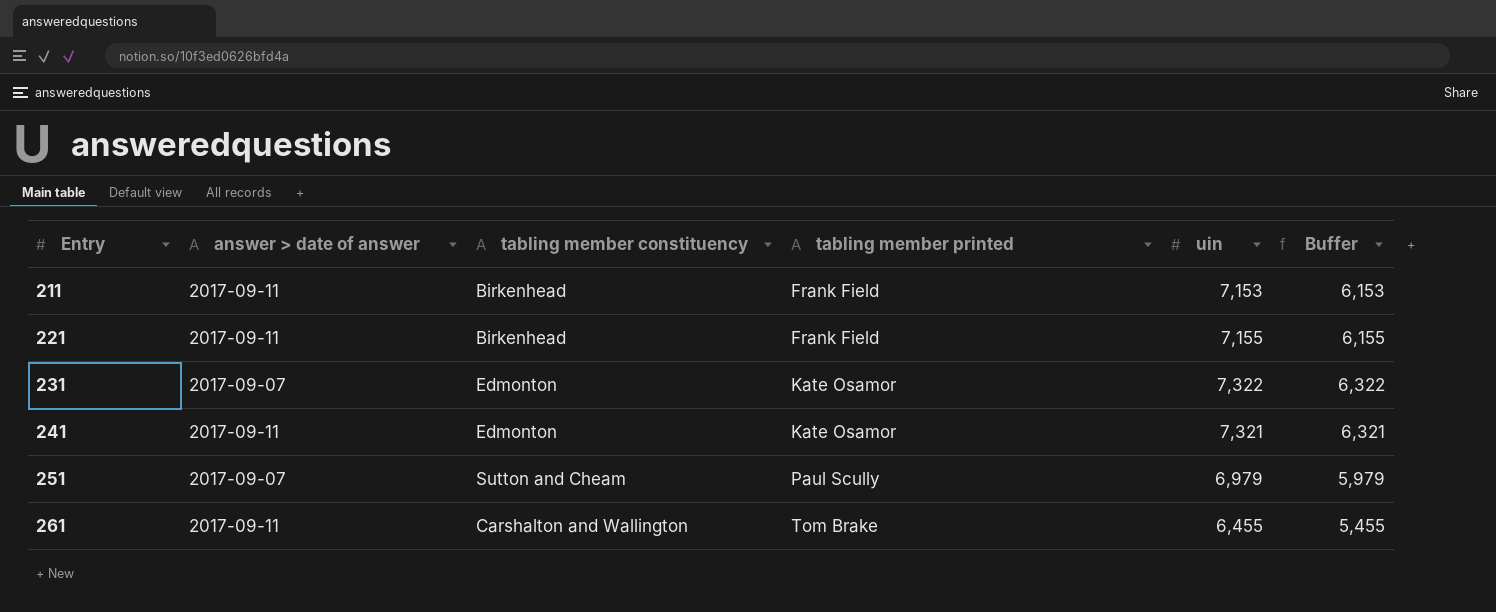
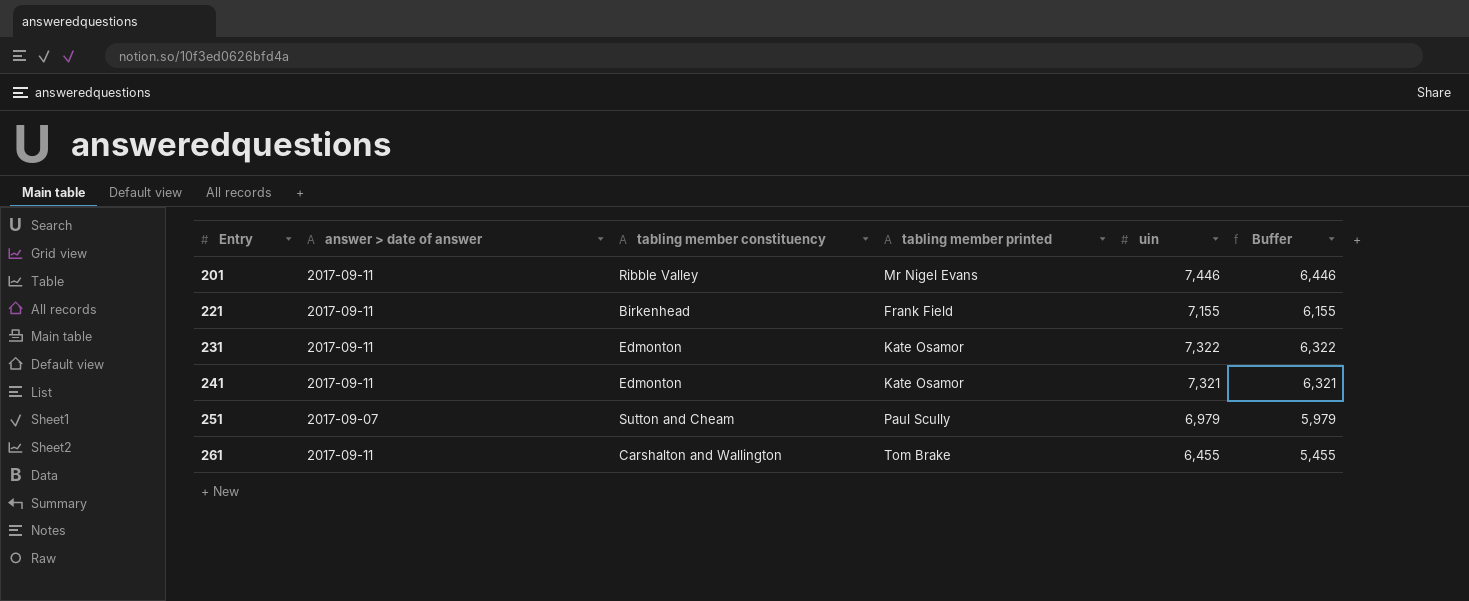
row 211: 2017-09-11 | Birkenhead | Frank Field | 7,153 | 6,153 -> none
row 201: none -> 2017-09-11 | Ribble Valley | Mr Nigel Evans | 7,446 | 6,446
231 | answer > date of answer: 2017-09-07 -> 2017-09-11

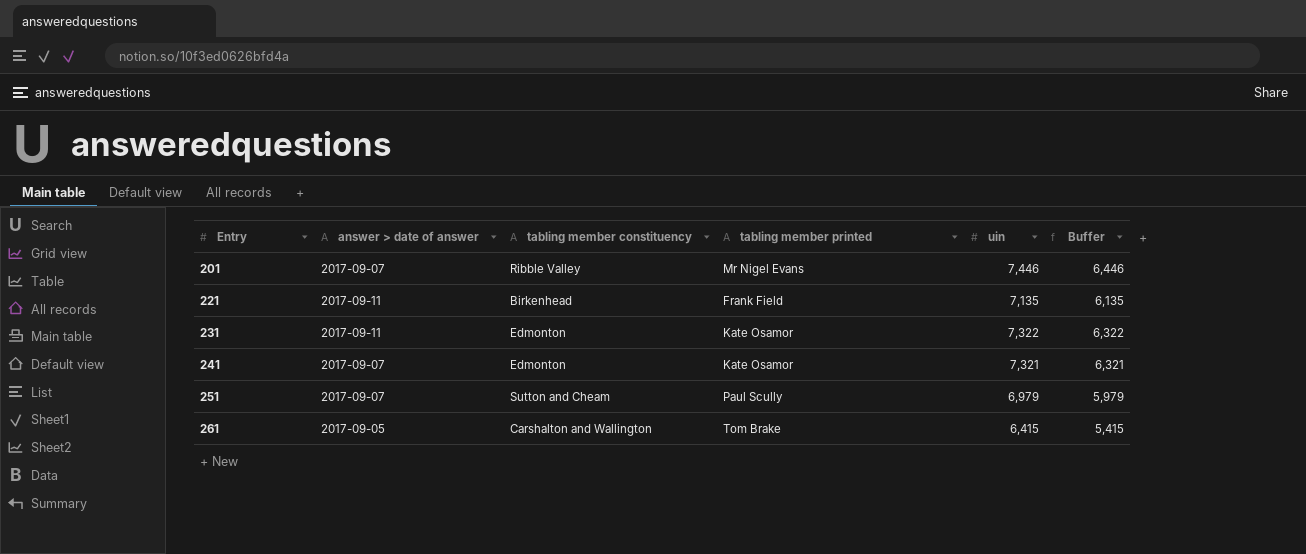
201 | answer > date of answer: 2017-09-11 -> 2017-09-07
221 | uin: 7,155 -> 7,135
221 | Buffer: 6,155 -> 6,135
241 | answer > date of answer: 2017-09-11 -> 2017-09-07
261 | answer > date of answer: 2017-09-11 -> 2017-09-05
261 | uin: 6,455 -> 6,415
261 | Buffer: 5,455 -> 5,415

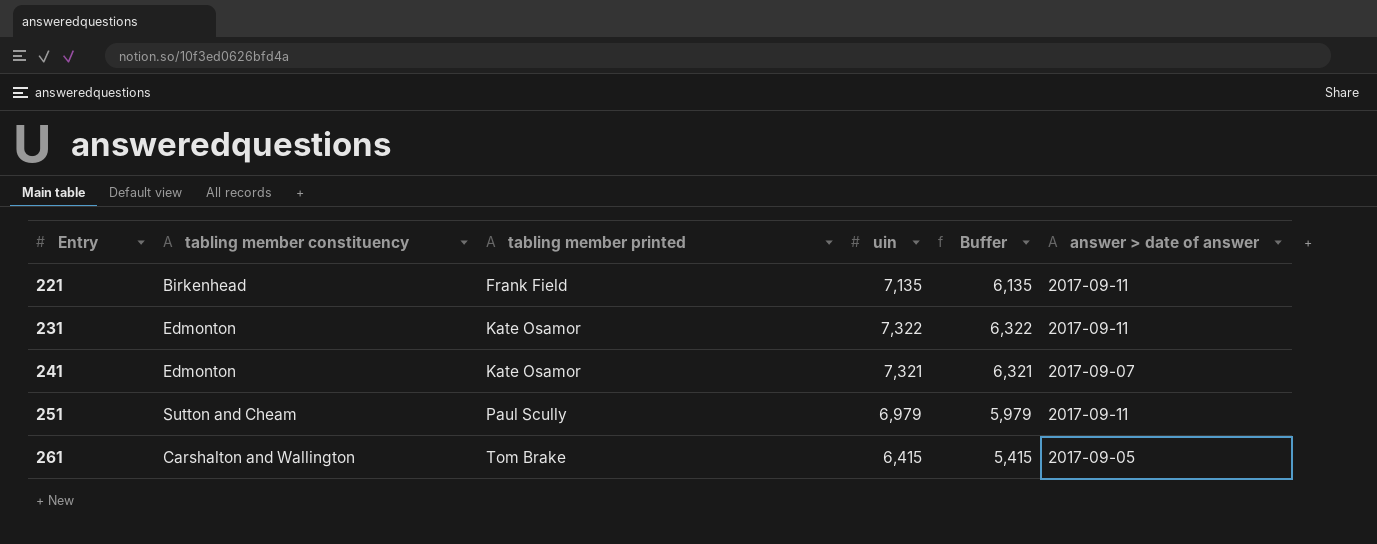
column answer > date of answer | position: 2 -> 6
row 201: 2017-09-07 | Ribble Valley | Mr Nigel Evans | 7,446 | 6,446 -> none
251 | answer > date of answer: 2017-09-07 -> 2017-09-11

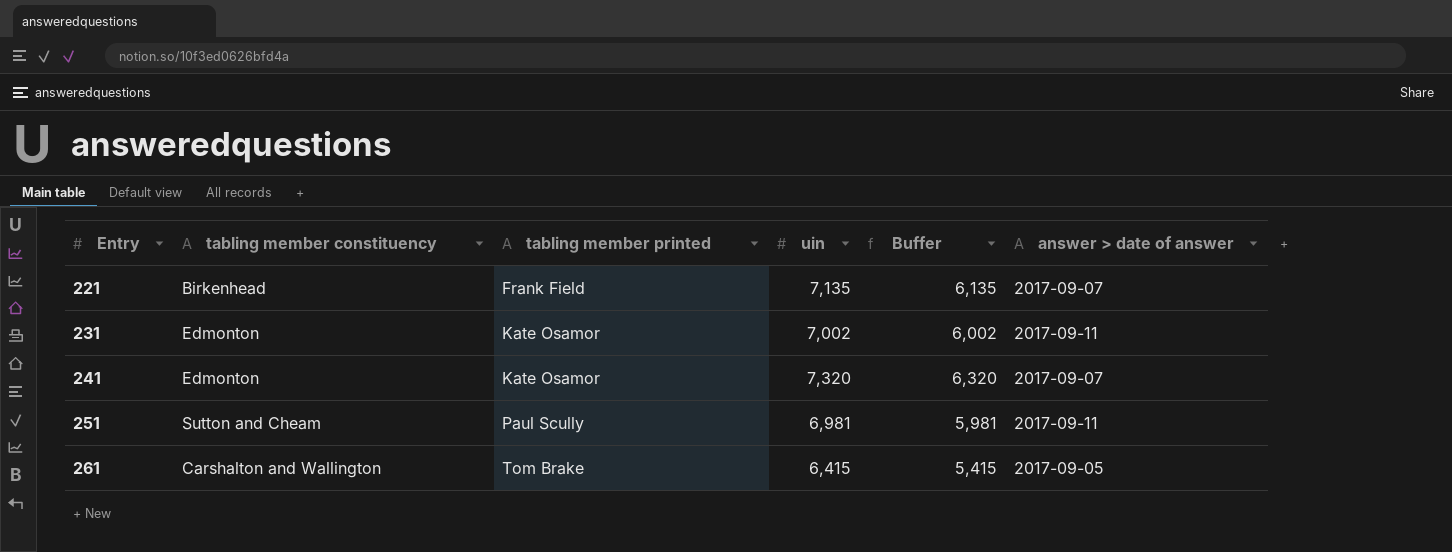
221 | answer > date of answer: 2017-09-11 -> 2017-09-07
231 | uin: 7,322 -> 7,002
231 | Buffer: 6,322 -> 6,002
241 | uin: 7,321 -> 7,320
241 | Buffer: 6,321 -> 6,320
251 | uin: 6,979 -> 6,981
251 | Buffer: 5,979 -> 5,981

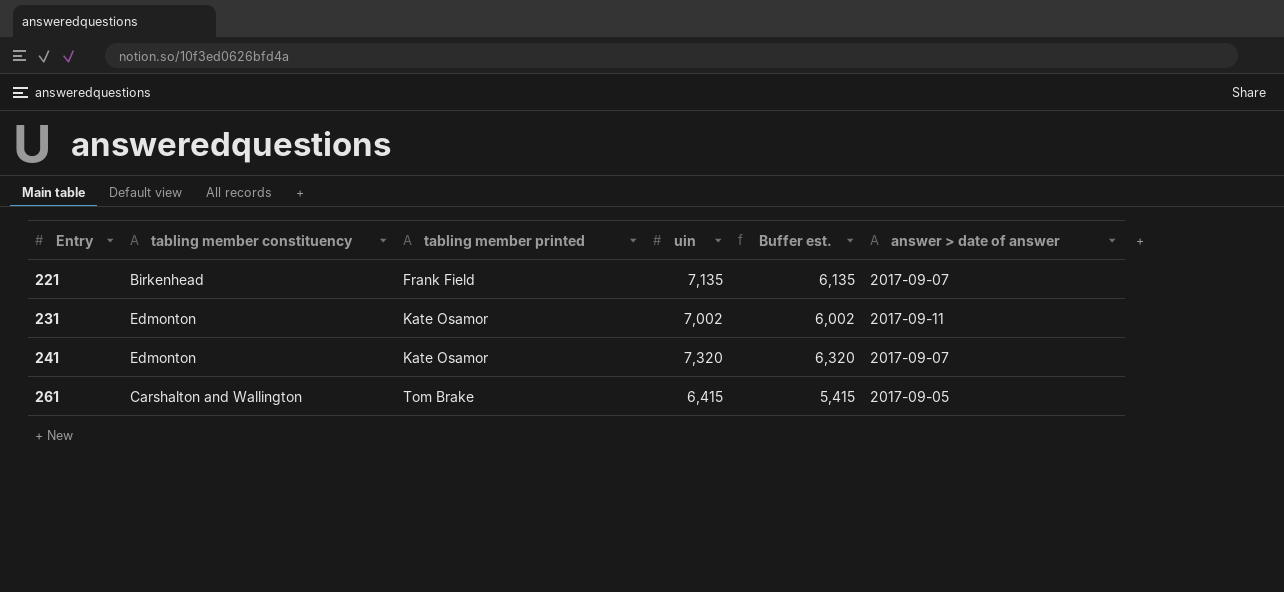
column name: Buffer -> Buffer est.
row 251: Sutton and Cheam | Paul Scully | 6,981 | 5,981 | 2017-09-11 -> none

